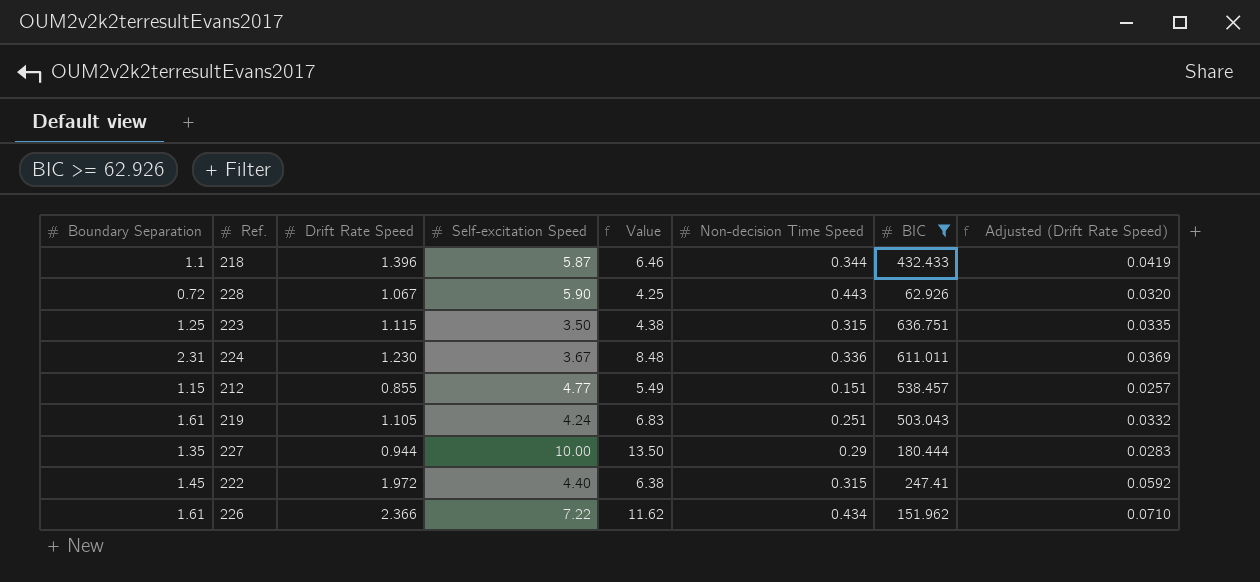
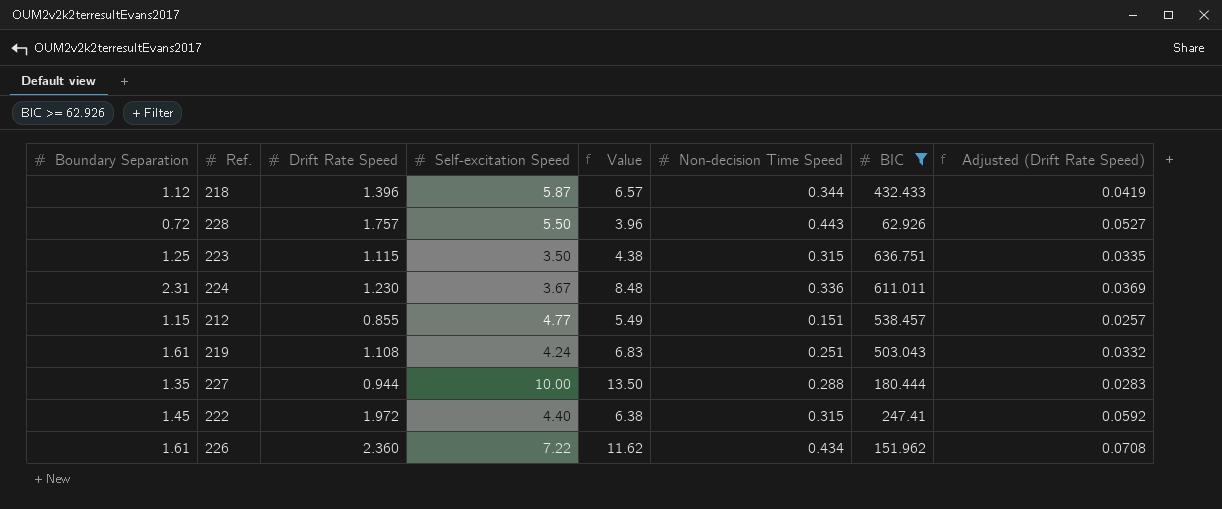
218 | Boundary Separation: 1.1 -> 1.12
218 | Value: 6.46 -> 6.57
228 | Drift Rate Speed: 1.067 -> 1.757
228 | Self-excitation Speed: 5.90 -> 5.50
228 | Value: 4.25 -> 3.96
228 | Adjusted (Drift Rate Speed): 0.0320 -> 0.0527
219 | Drift Rate Speed: 1.105 -> 1.108
227 | Non-decision Time Speed: 0.29 -> 0.288
226 | Drift Rate Speed: 2.366 -> 2.360
226 | Adjusted (Drift Rate Speed): 0.0710 -> 0.0708

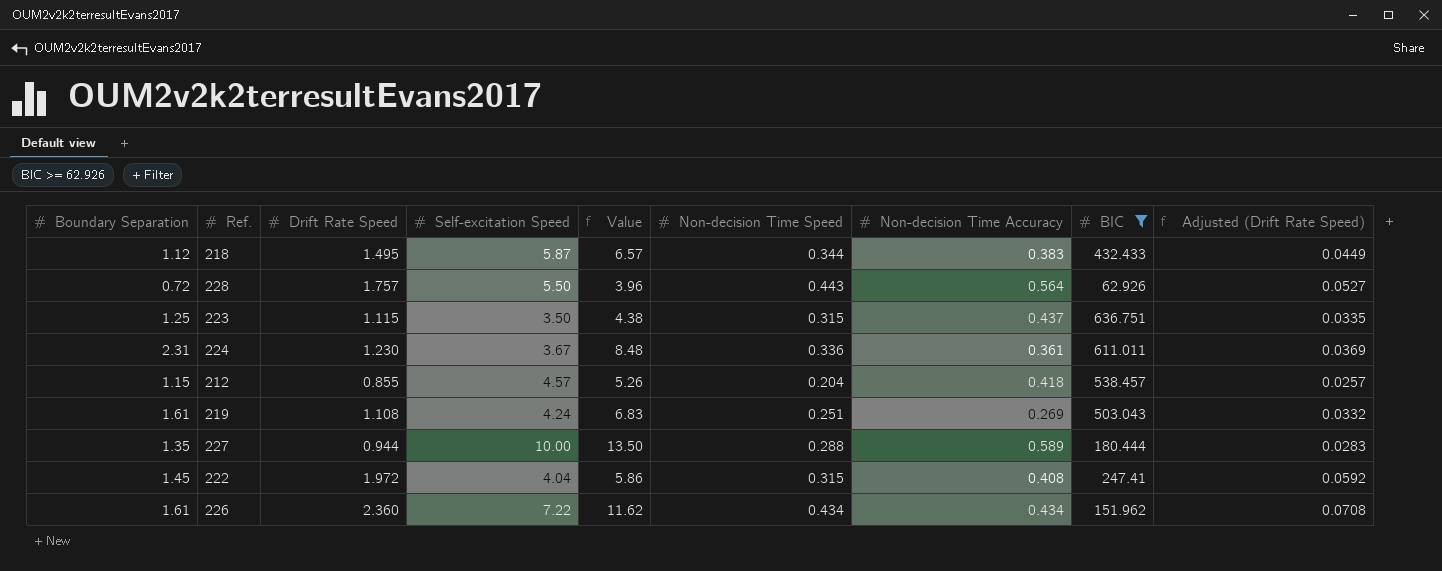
column Non-decision Time Accuracy | position: none -> 7
218 | Drift Rate Speed: 1.396 -> 1.495
218 | Adjusted (Drift Rate Speed): 0.0419 -> 0.0449
212 | Self-excitation Speed: 4.77 -> 4.57
212 | Value: 5.49 -> 5.26
212 | Non-decision Time Speed: 0.151 -> 0.204
222 | Self-excitation Speed: 4.40 -> 4.04
222 | Value: 6.38 -> 5.86

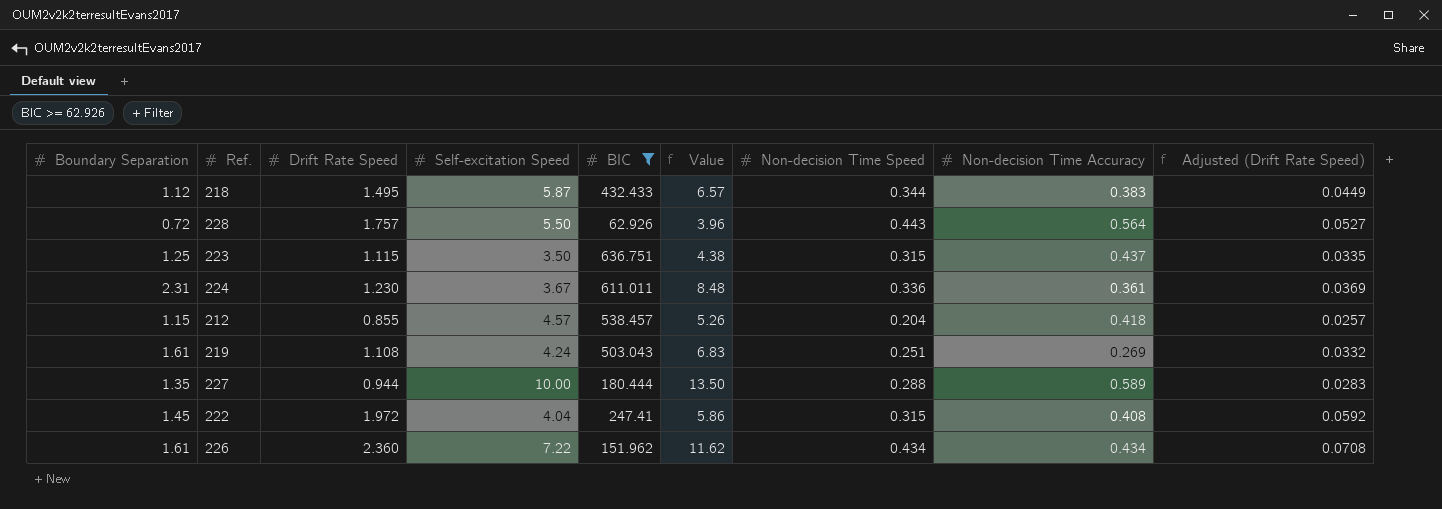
column BIC | position: 8 -> 5

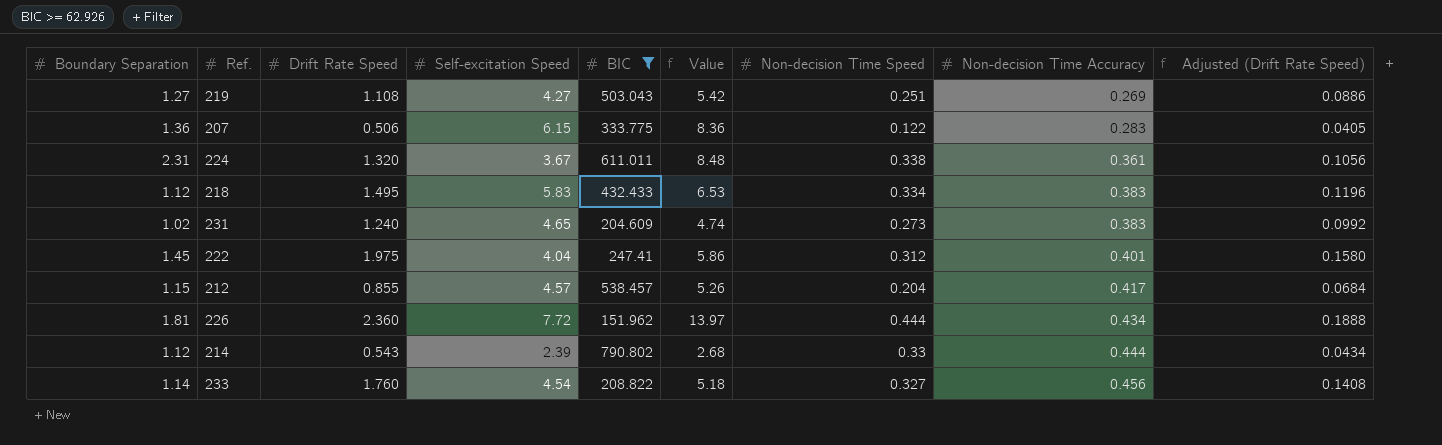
row order: none -> Non-decision Time Accuracy ascending
column Adjusted (Drift Rate Speed) | formula: [Drift Rate Speed] * 0.03 -> [Drift Rate Speed] * 0.08
row 228: 0.72 | 1.757 | 5.50 | 62.926 | 3.96 | 0.443 | 0.564 | 0.0527 -> none
row 223: 1.25 | 1.115 | 3.50 | 636.751 | 4.38 | 0.315 | 0.437 | 0.0335 -> none
row 227: 1.35 | 0.944 | 10.00 | 180.444 | 13.50 | 0.288 | 0.589 | 0.0283 -> none
219 | Boundary Separation: 1.61 -> 1.27
219 | Self-excitation Speed: 4.24 -> 4.27
219 | Value: 6.83 -> 5.42
row 207: none -> 1.36 | 0.506 | 6.15 | 333.775 | 8.36 | 0.122 | 0.283 | 0.0405
224 | Drift Rate Speed: 1.230 -> 1.320
224 | Non-decision Time Speed: 0.336 -> 0.338
218 | Self-excitation Speed: 5.87 -> 5.83
218 | Value: 6.57 -> 6.53
218 | Non-decision Time Speed: 0.344 -> 0.334
row 231: none -> 1.02 | 1.240 | 4.65 | 204.609 | 4.74 | 0.273 | 0.383 | 0.0992
222 | Drift Rate Speed: 1.972 -> 1.975
222 | Non-decision Time Speed: 0.315 -> 0.312
222 | Non-decision Time Accuracy: 0.408 -> 0.401
212 | Non-decision Time Accuracy: 0.418 -> 0.417
226 | Boundary Separation: 1.61 -> 1.81
226 | Self-excitation Speed: 7.22 -> 7.72
226 | Value: 11.62 -> 13.97
226 | Non-decision Time Speed: 0.434 -> 0.444
row 214: none -> 1.12 | 0.543 | 2.39 | 790.802 | 2.68 | 0.33 | 0.444 | 0.0434
row 233: none -> 1.14 | 1.760 | 4.54 | 208.822 | 5.18 | 0.327 | 0.456 | 0.1408

